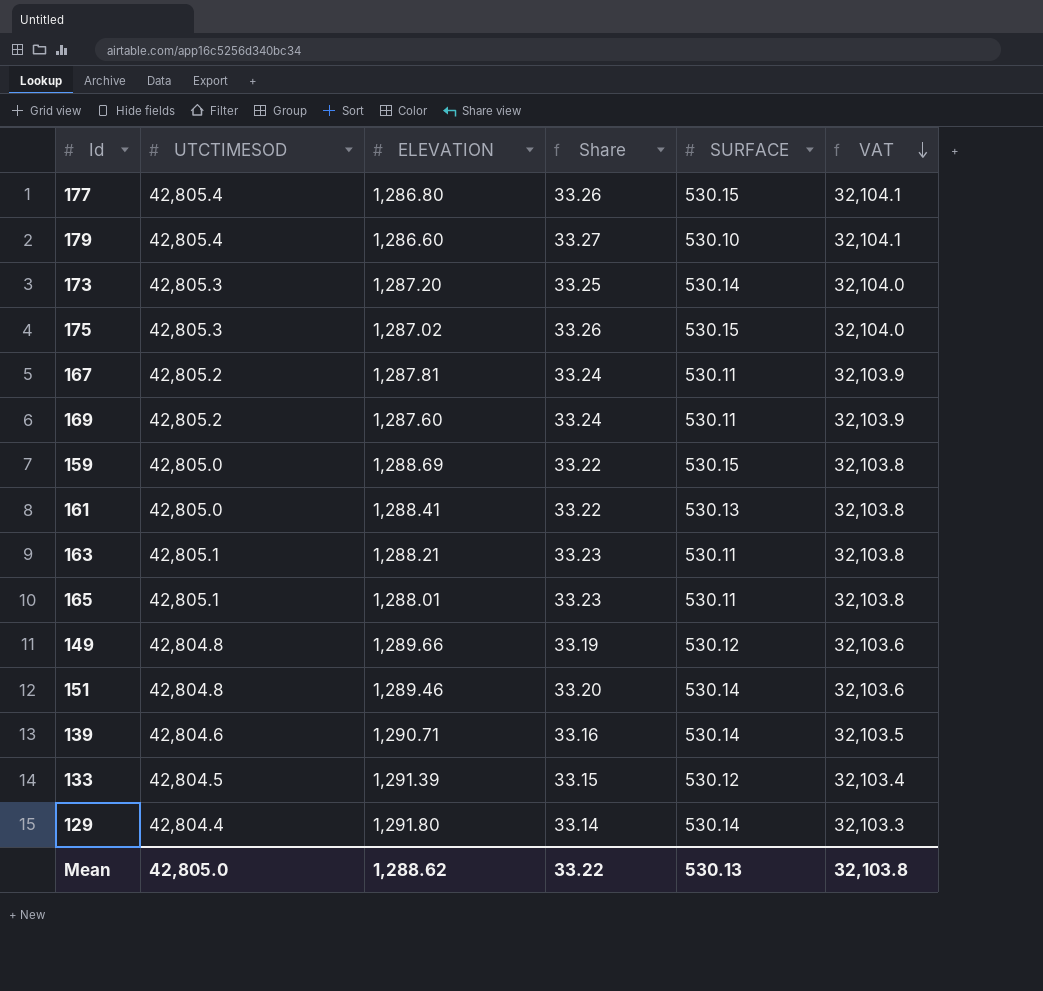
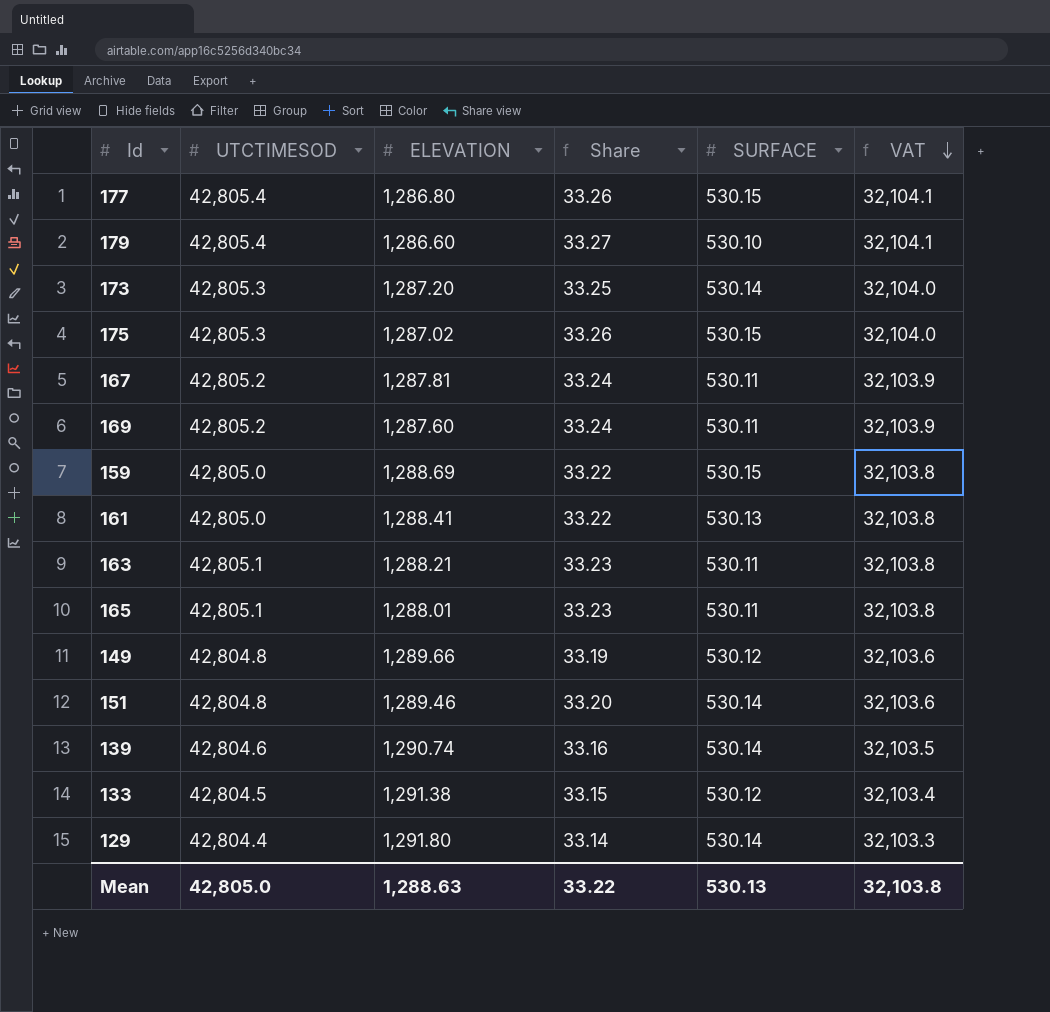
139 | ELEVATION: 1,290.71 -> 1,290.74
133 | ELEVATION: 1,291.39 -> 1,291.38
Mean | ELEVATION: 1,288.62 -> 1,288.63

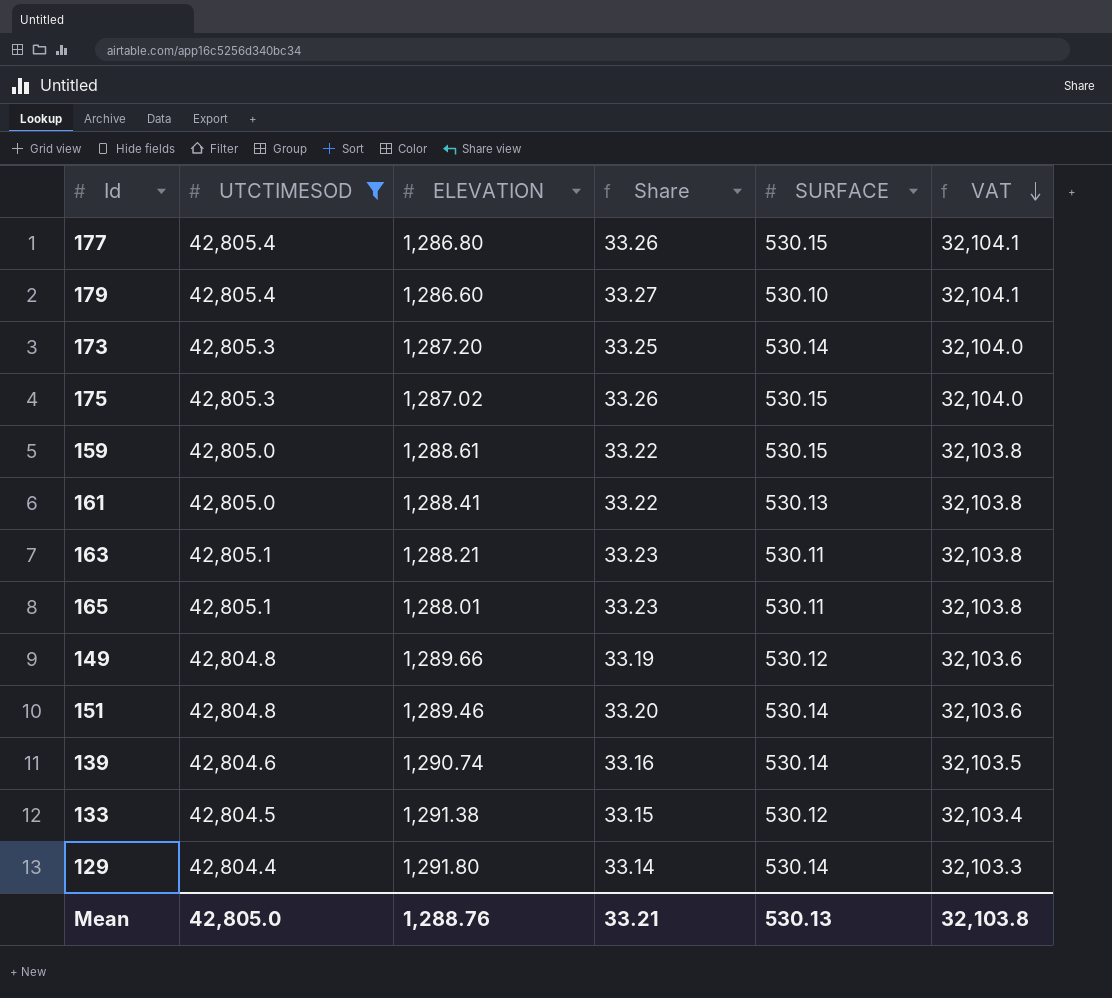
filter: none -> UTCTIMESOD != 42,805.2
159 | ELEVATION: 1,288.69 -> 1,288.61
Mean | ELEVATION: 1,288.63 -> 1,288.76
Mean | Share: 33.22 -> 33.21

